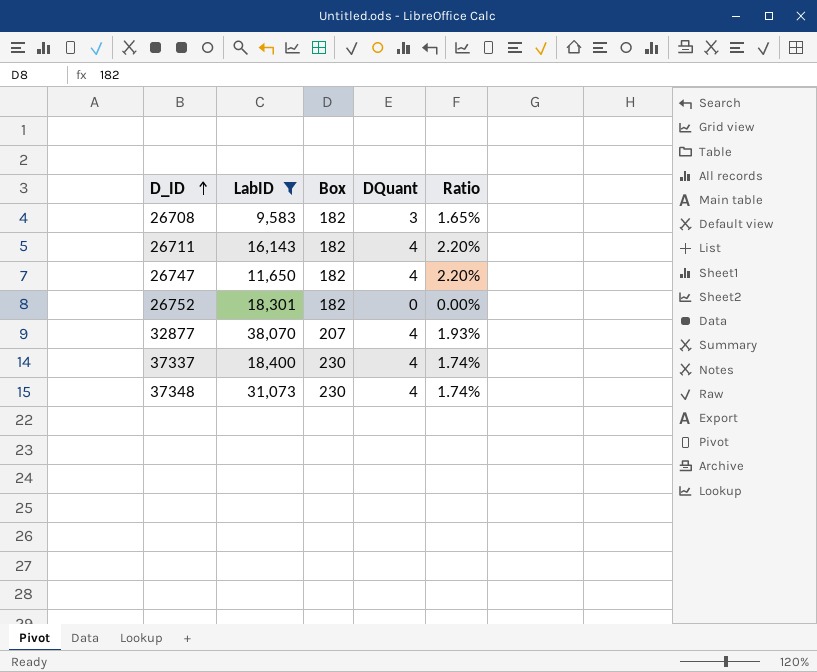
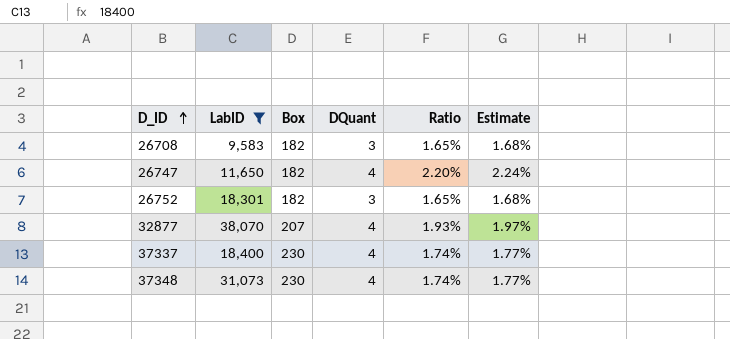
column Estimate | formula: none -> [Ratio] * 1.02
row 26711: 16,143 | 182 | 4 | 2.20% -> none
26752 | DQuant: 0 -> 3
26752 | Ratio: 0.00% -> 1.65%

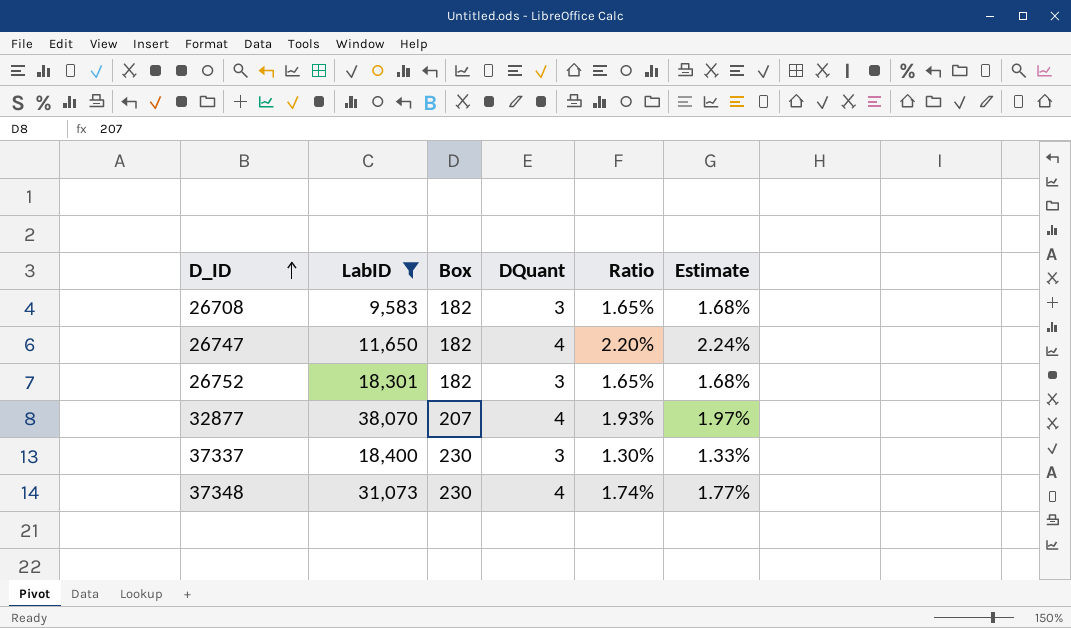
37337 | DQuant: 4 -> 3
37337 | Ratio: 1.74% -> 1.30%
37337 | Estimate: 1.77% -> 1.33%

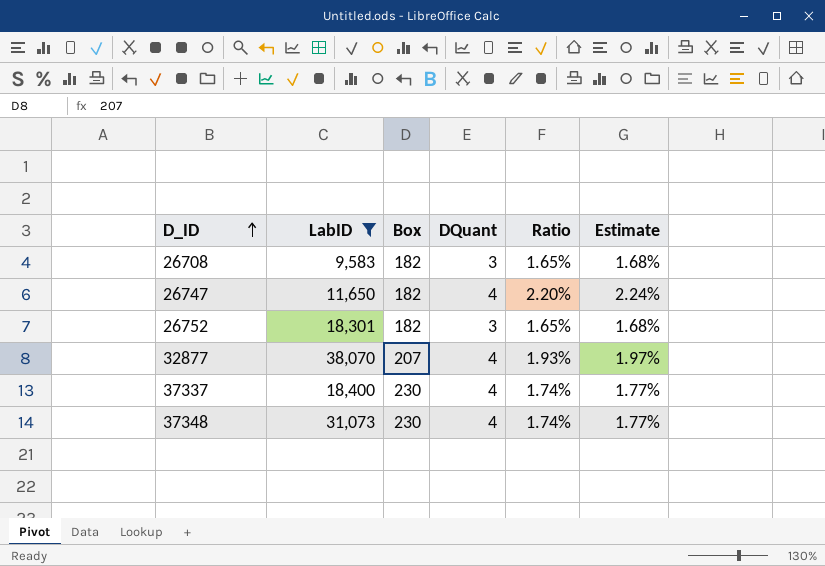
37337 | DQuant: 3 -> 4
37337 | Ratio: 1.30% -> 1.74%
37337 | Estimate: 1.33% -> 1.77%

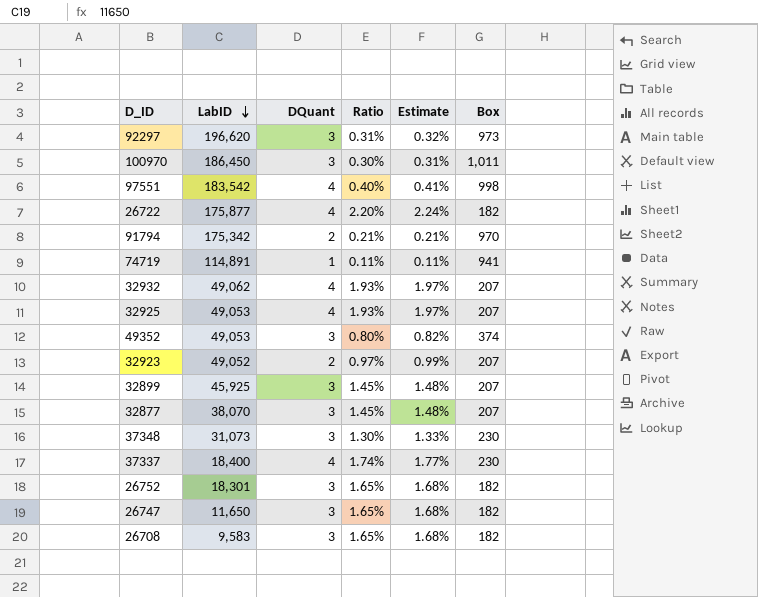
filter: LabID <= 38,070 -> none
row order: D_ID ascending -> LabID descending
column Box | position: 3 -> 6
32877 | DQuant: 4 -> 3
32877 | Ratio: 1.93% -> 1.45%
32877 | Estimate: 1.97% -> 1.48%
37348 | DQuant: 4 -> 3
37348 | Ratio: 1.74% -> 1.30%
37348 | Estimate: 1.77% -> 1.33%
26747 | DQuant: 4 -> 3
26747 | Ratio: 2.20% -> 1.65%
26747 | Estimate: 2.24% -> 1.68%

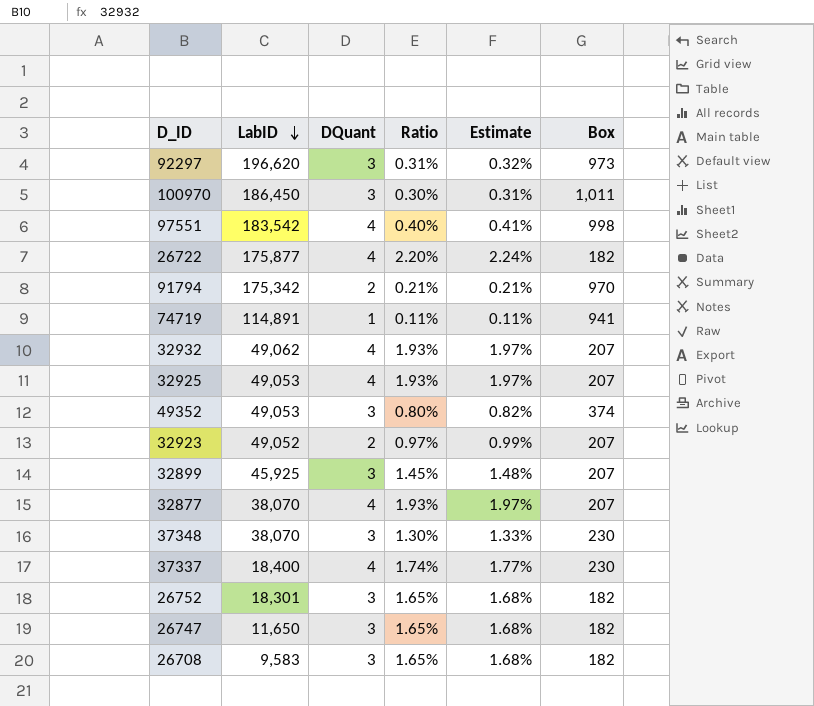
32877 | DQuant: 3 -> 4
32877 | Ratio: 1.45% -> 1.93%
32877 | Estimate: 1.48% -> 1.97%
37348 | LabID: 31,073 -> 38,070

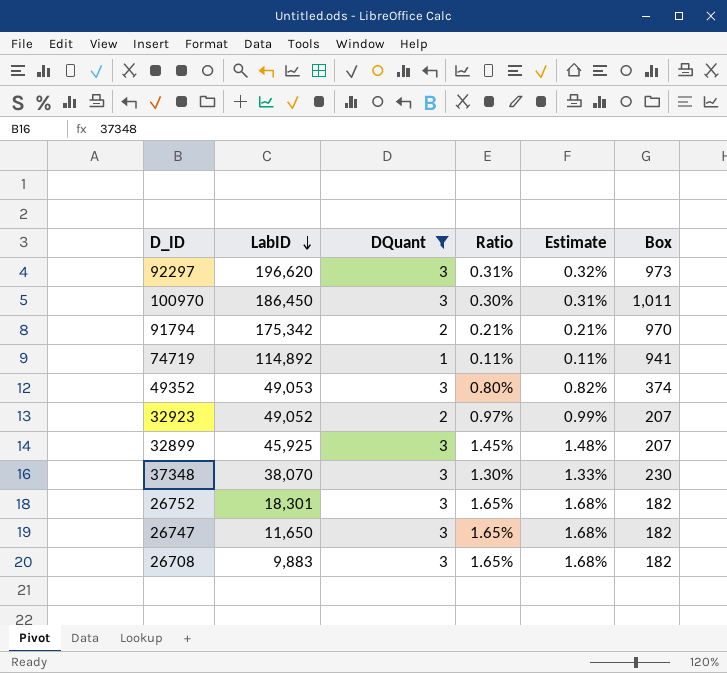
filter: none -> DQuant != 4
74719 | LabID: 114,891 -> 114,892
26708 | LabID: 9,583 -> 9,883

